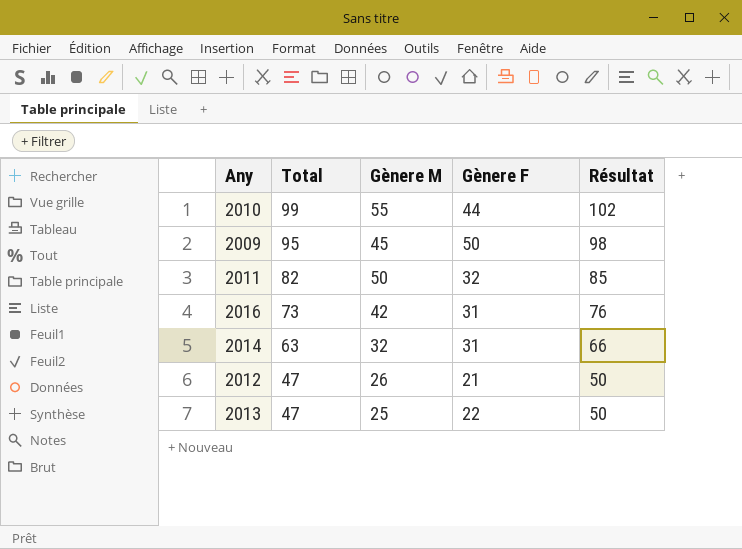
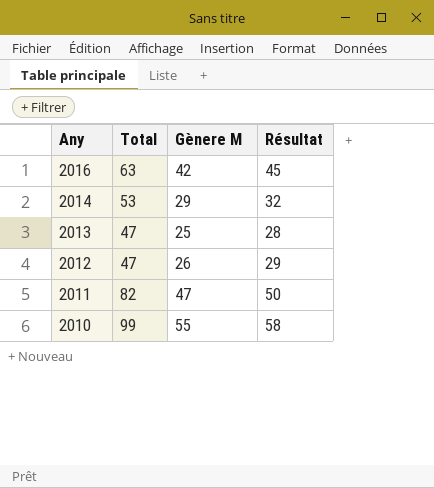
row order: Total descending -> Any descending
column Gènere F | formula: [Total] - [Gènere M] -> none
column Résultat | formula: [Total] + 3 -> [Gènere M] + 3
row 2009: 95 | 45 | 50 | 98 -> none
2016 | Total: 73 -> 63
2014 | Total: 63 -> 53
2014 | Gènere M: 32 -> 29
2011 | Gènere M: 50 -> 47

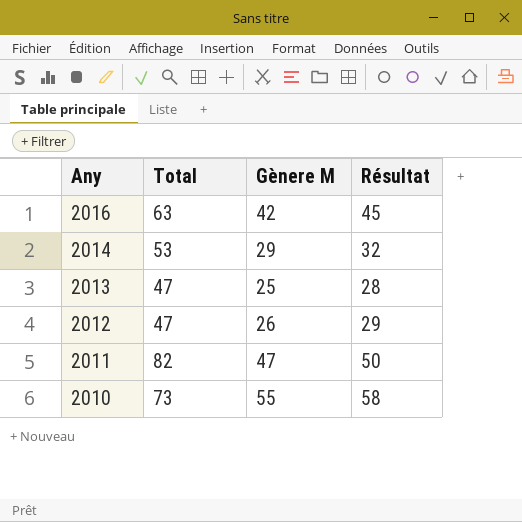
2010 | Total: 99 -> 73

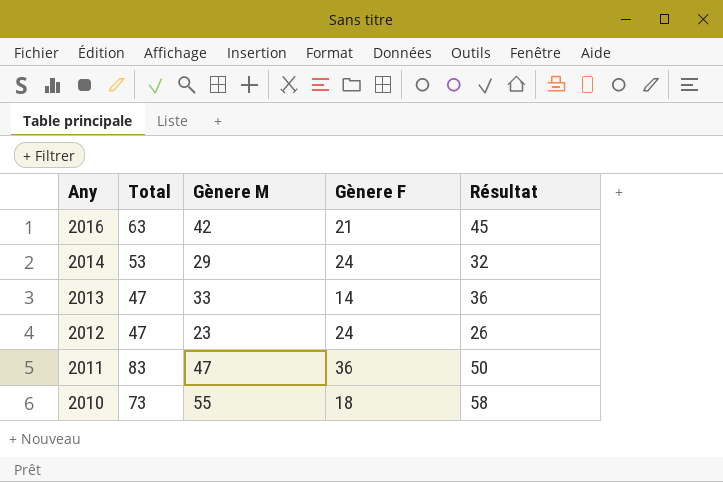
column Gènere F | formula: none -> [Total] - [Gènere M]
2013 | Gènere M: 25 -> 33
2013 | Résultat: 28 -> 36
2012 | Gènere M: 26 -> 23
2012 | Résultat: 29 -> 26
2011 | Total: 82 -> 83

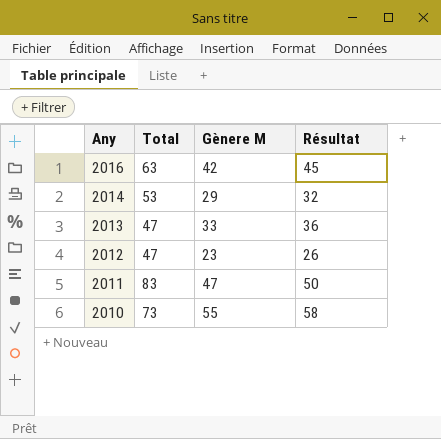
column Gènere F | formula: [Total] - [Gènere M] -> none

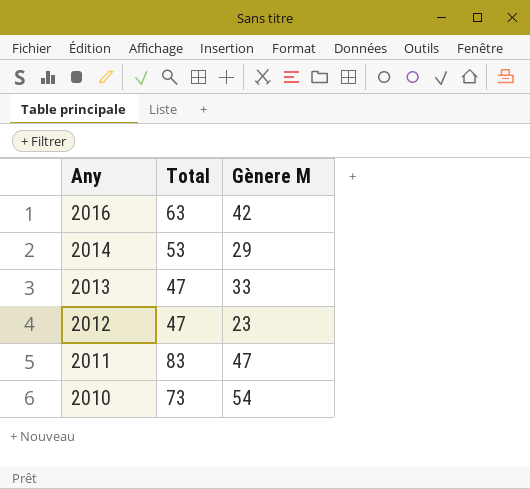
column Résultat | formula: [Gènere M] + 3 -> none
2010 | Gènere M: 55 -> 54

